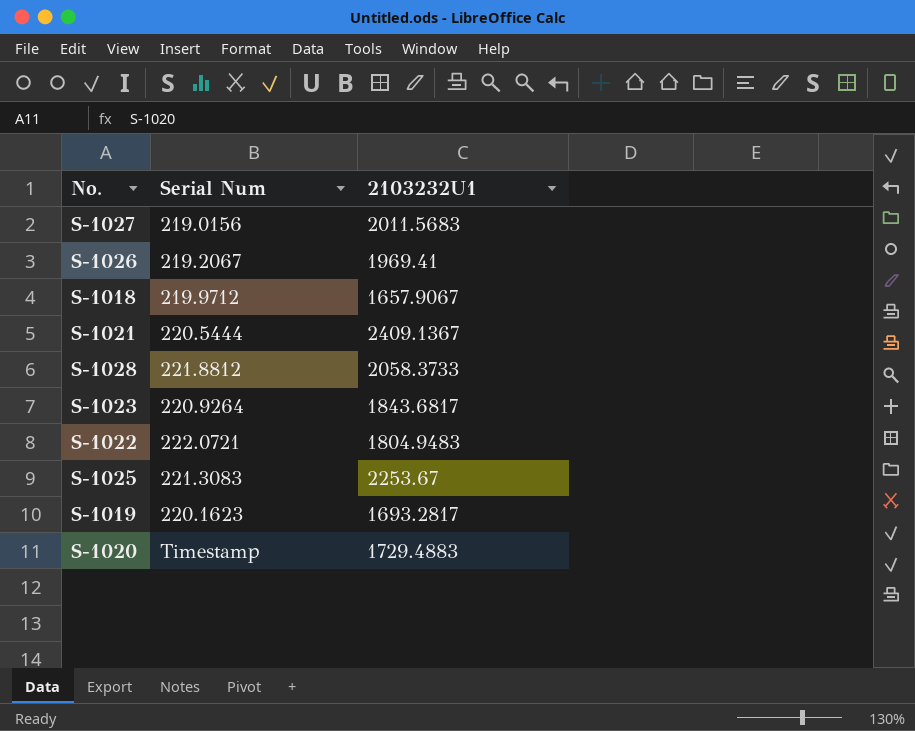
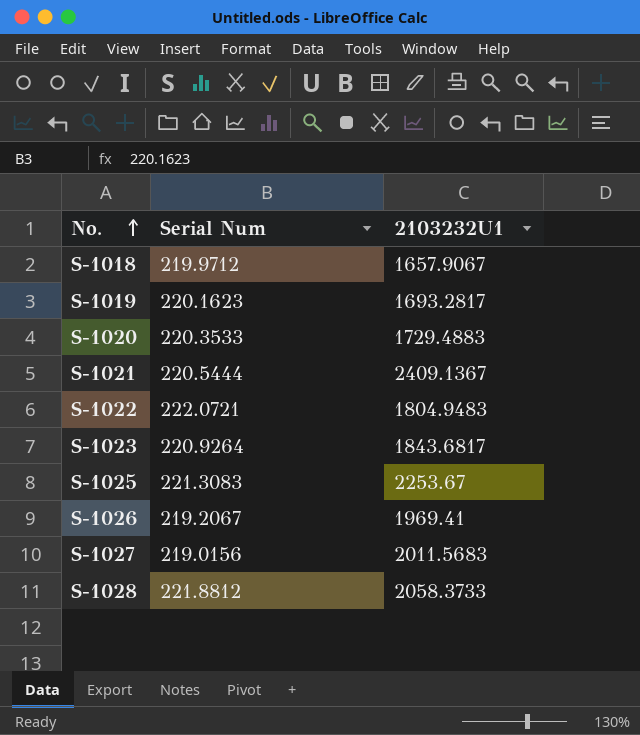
row order: none -> No. ascending
S-1020 | Serial Num: Timestamp -> 220.3533

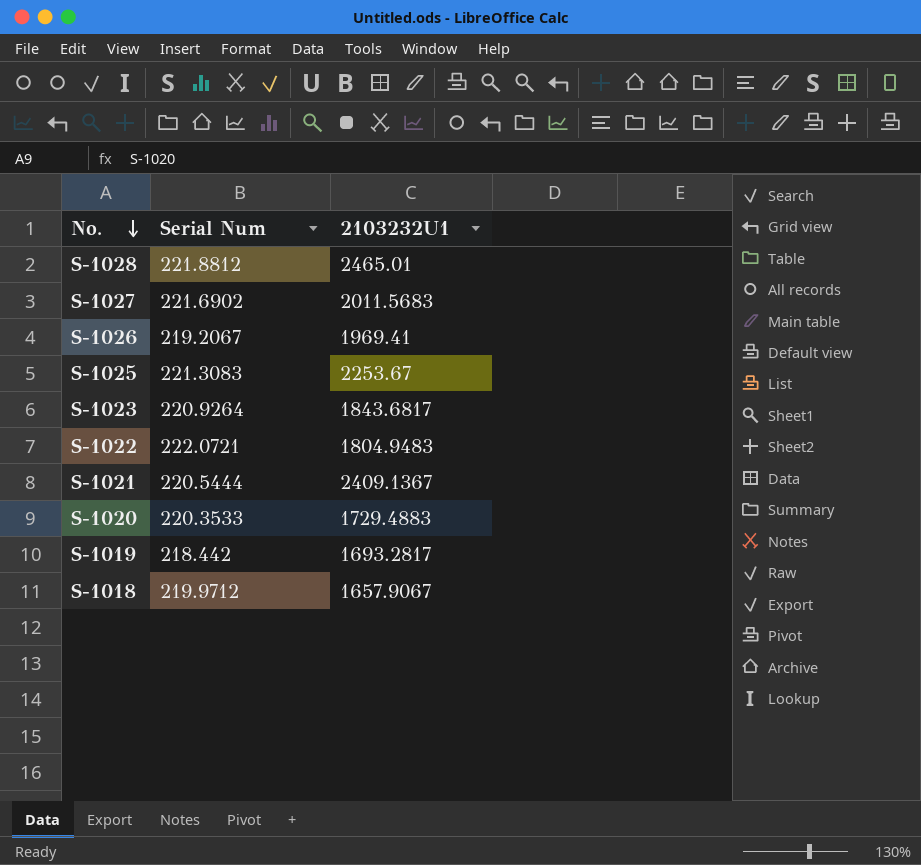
row order: No. ascending -> No. descending
S-1028 | 2103232U1: 2058.3733 -> 2465.01
S-1027 | Serial Num: 219.0156 -> 221.6902
S-1019 | Serial Num: 220.1623 -> 218.442

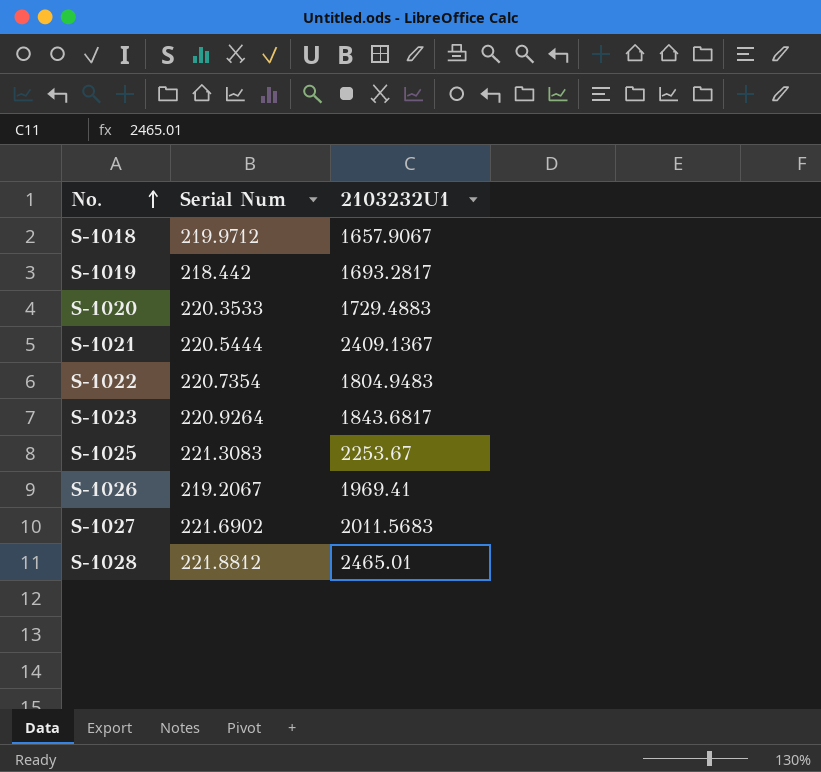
row order: No. descending -> No. ascending
S-1022 | Serial Num: 222.0721 -> 220.7354

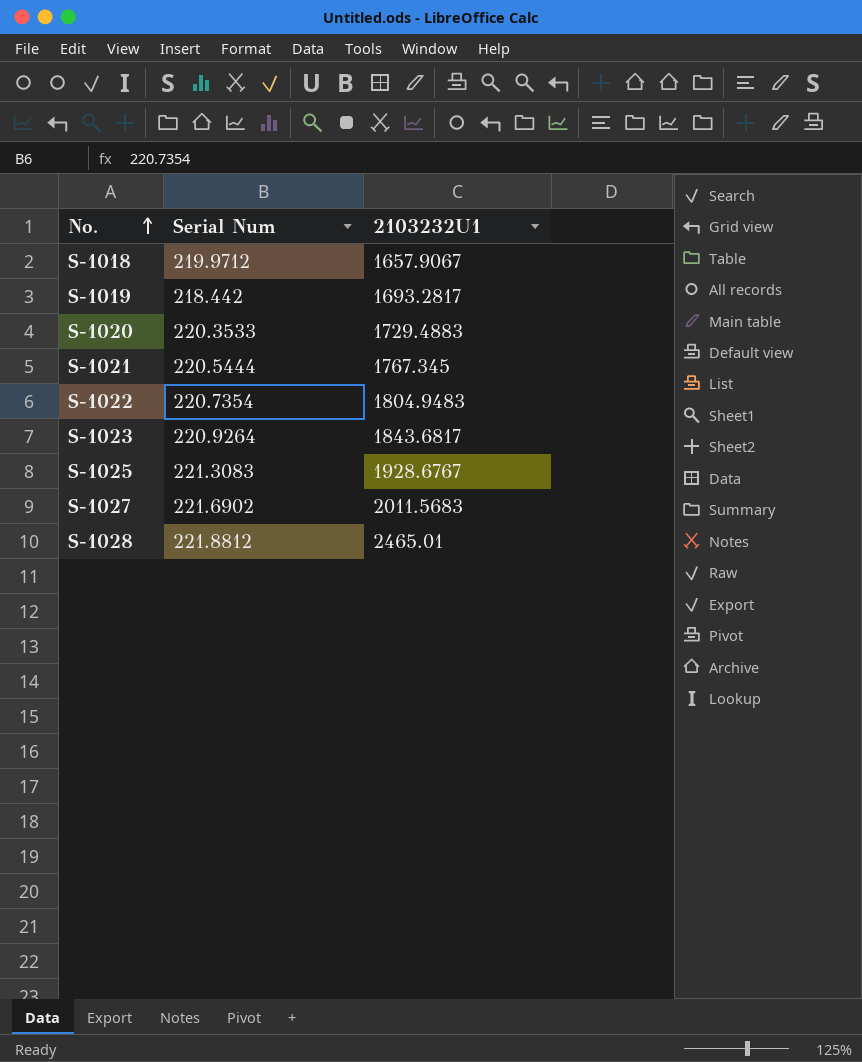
row S-1026: 219.2067 | 1969.41 -> none
S-1021 | 2103232U1: 2409.1367 -> 1767.345
S-1025 | 2103232U1: 2253.67 -> 1928.6767

